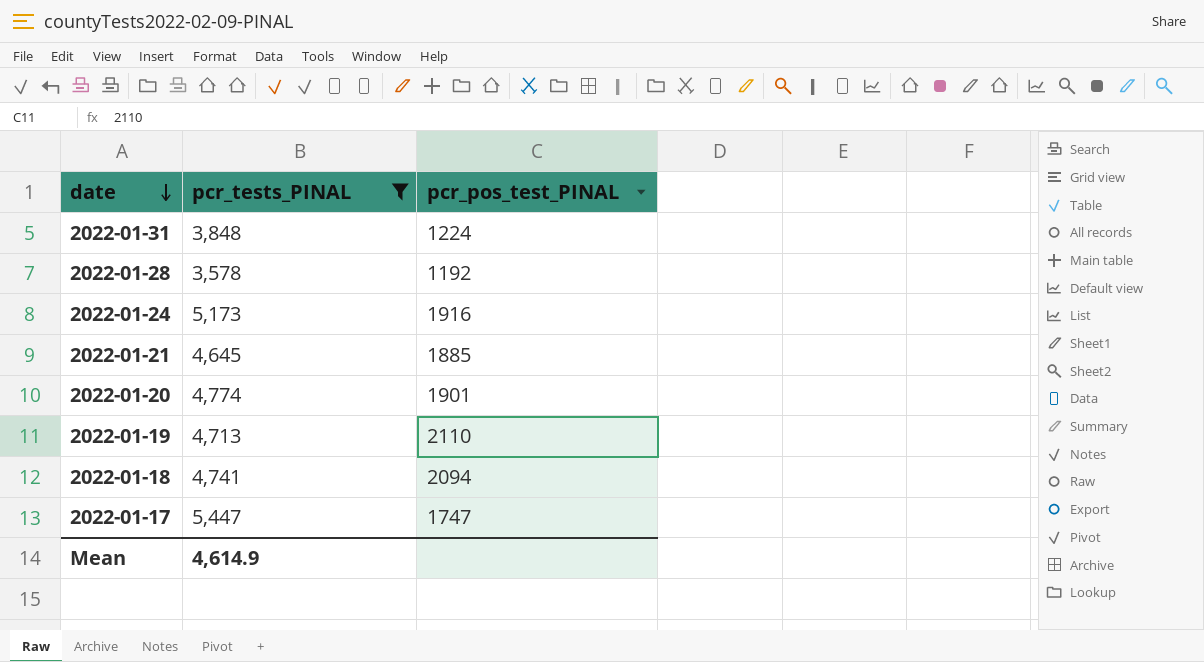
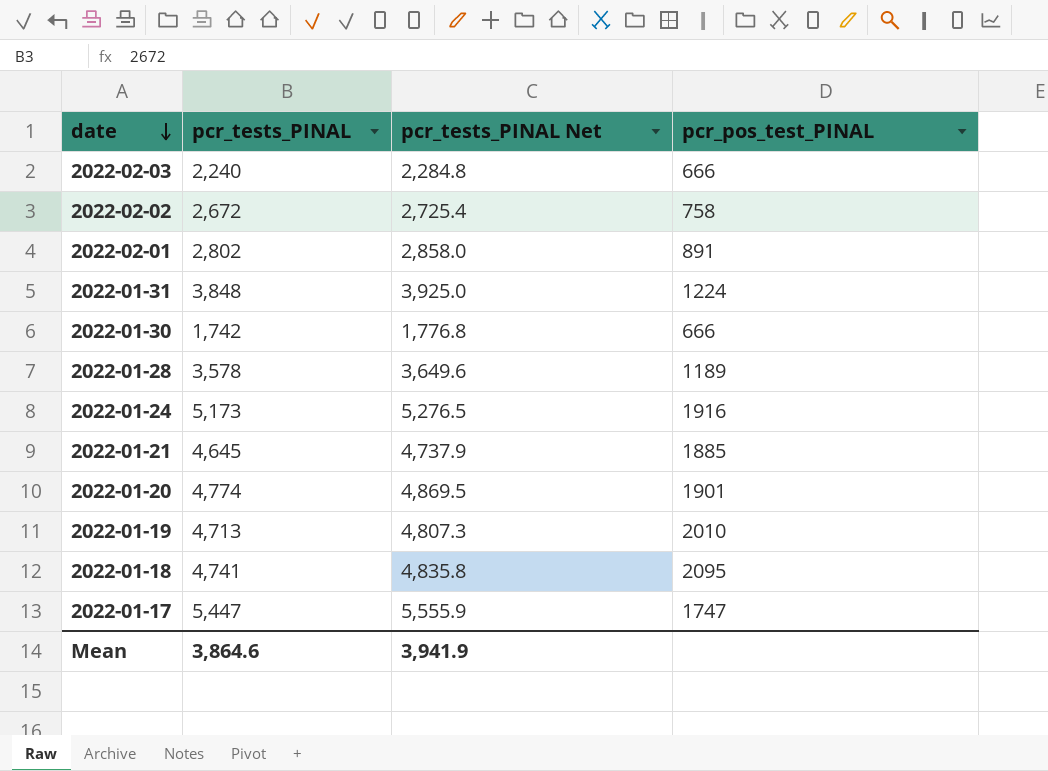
filter: pcr_tests_PINAL >= 3,578 -> none
column pcr_tests_PINAL Net | formula: none -> [pcr_tests_PINAL] * 1.02
2022-01-28 | pcr_pos_test_PINAL: 1192 -> 1189
2022-01-19 | pcr_pos_test_PINAL: 2110 -> 2010
2022-01-18 | pcr_pos_test_PINAL: 2094 -> 2095
Mean | pcr_tests_PINAL: 4,614.9 -> 3,864.6

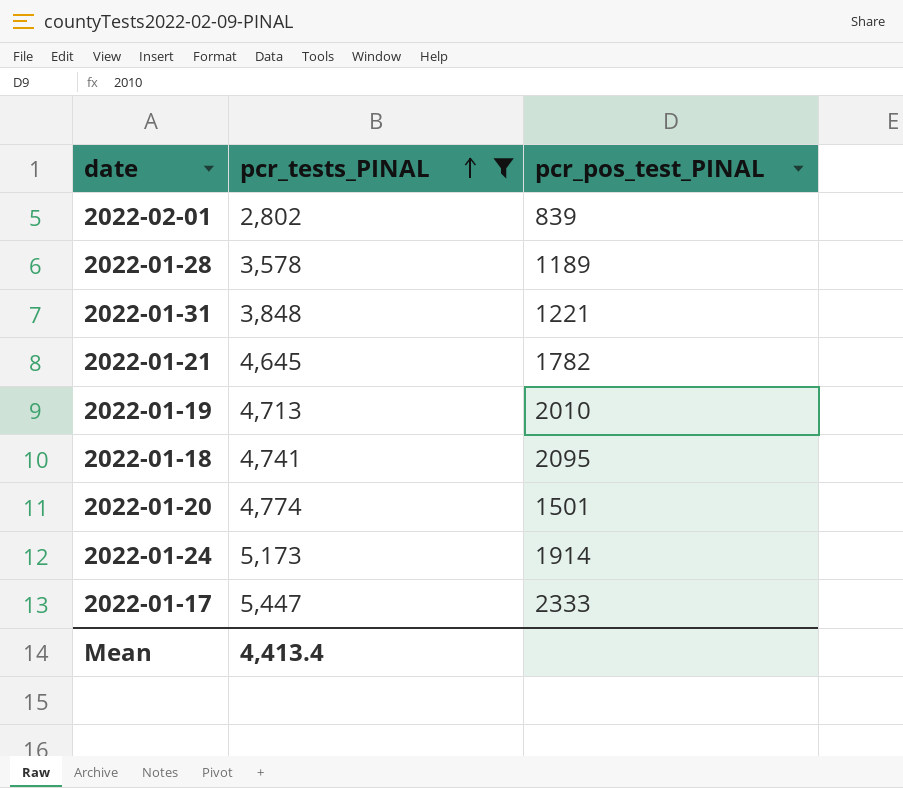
filter: none -> pcr_tests_PINAL >= 2,802
row order: date descending -> pcr_tests_PINAL ascending
column pcr_tests_PINAL Net | formula: [pcr_tests_PINAL] * 1.02 -> none
2022-02-01 | pcr_pos_test_PINAL: 891 -> 839
2022-01-31 | pcr_pos_test_PINAL: 1224 -> 1221
2022-01-21 | pcr_pos_test_PINAL: 1885 -> 1782
2022-01-20 | pcr_pos_test_PINAL: 1901 -> 1501
2022-01-24 | pcr_pos_test_PINAL: 1916 -> 1914
2022-01-17 | pcr_pos_test_PINAL: 1747 -> 2333
Mean | pcr_tests_PINAL: 3,864.6 -> 4,413.4

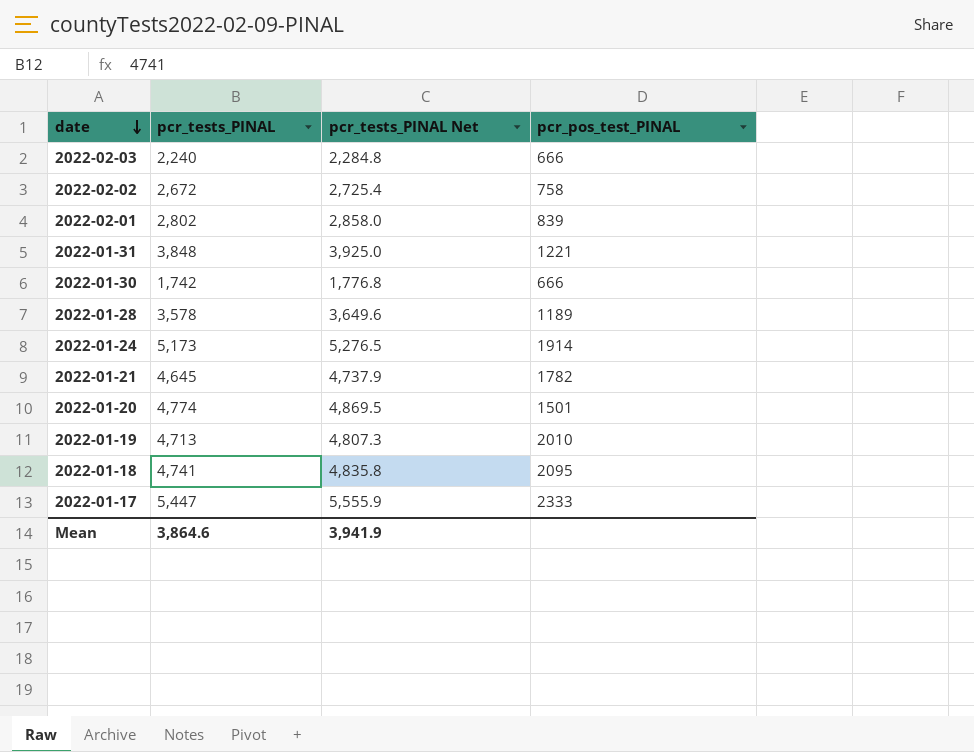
filter: pcr_tests_PINAL >= 2,802 -> none
row order: pcr_tests_PINAL ascending -> date descending
column pcr_tests_PINAL Net | formula: none -> [pcr_tests_PINAL] * 1.02
Mean | pcr_tests_PINAL: 4,413.4 -> 3,864.6

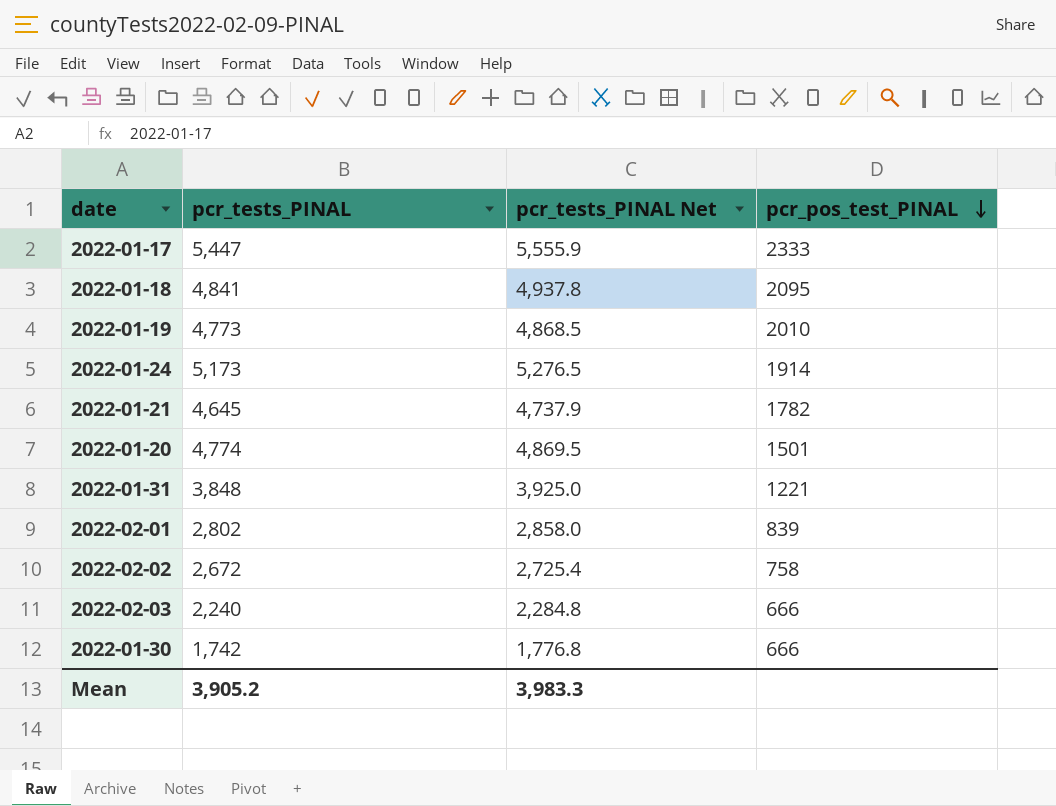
row order: date descending -> pcr_pos_test_PINAL descending
row 2022-01-28: 3,578 | 3,649.6 | 1189 -> none
2022-01-18 | pcr_tests_PINAL: 4,741 -> 4,841
2022-01-18 | pcr_tests_PINAL Net: 4,835.8 -> 4,937.8
2022-01-19 | pcr_tests_PINAL: 4,713 -> 4,773
2022-01-19 | pcr_tests_PINAL Net: 4,807.3 -> 4,868.5
Mean | pcr_tests_PINAL: 3,864.6 -> 3,905.2
Mean | pcr_tests_PINAL Net: 3,941.9 -> 3,983.3

